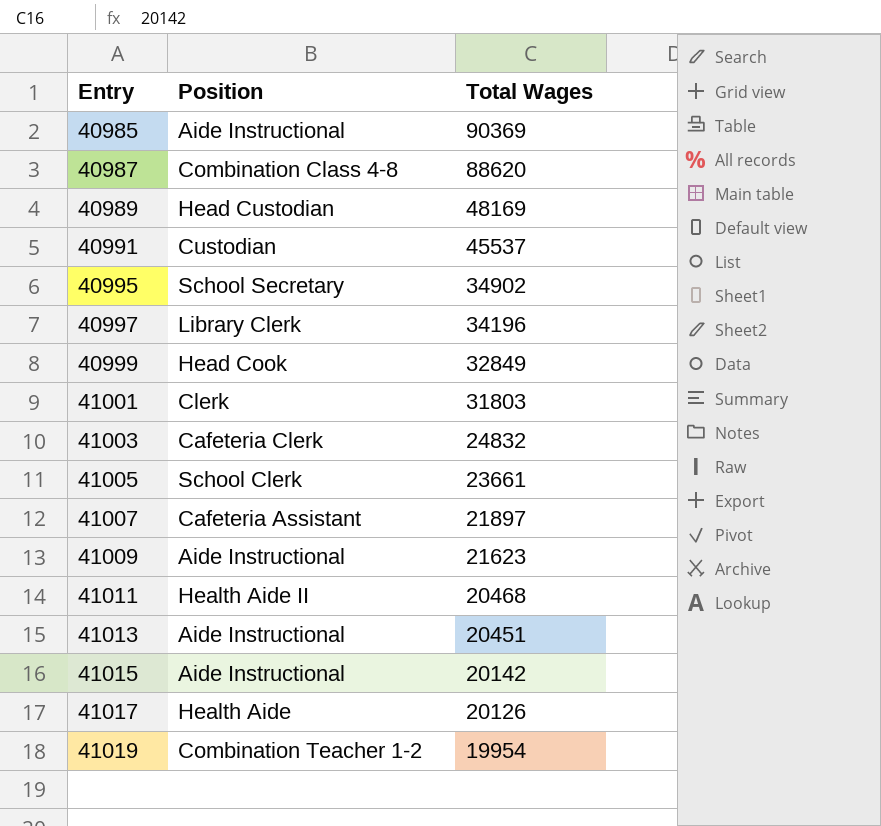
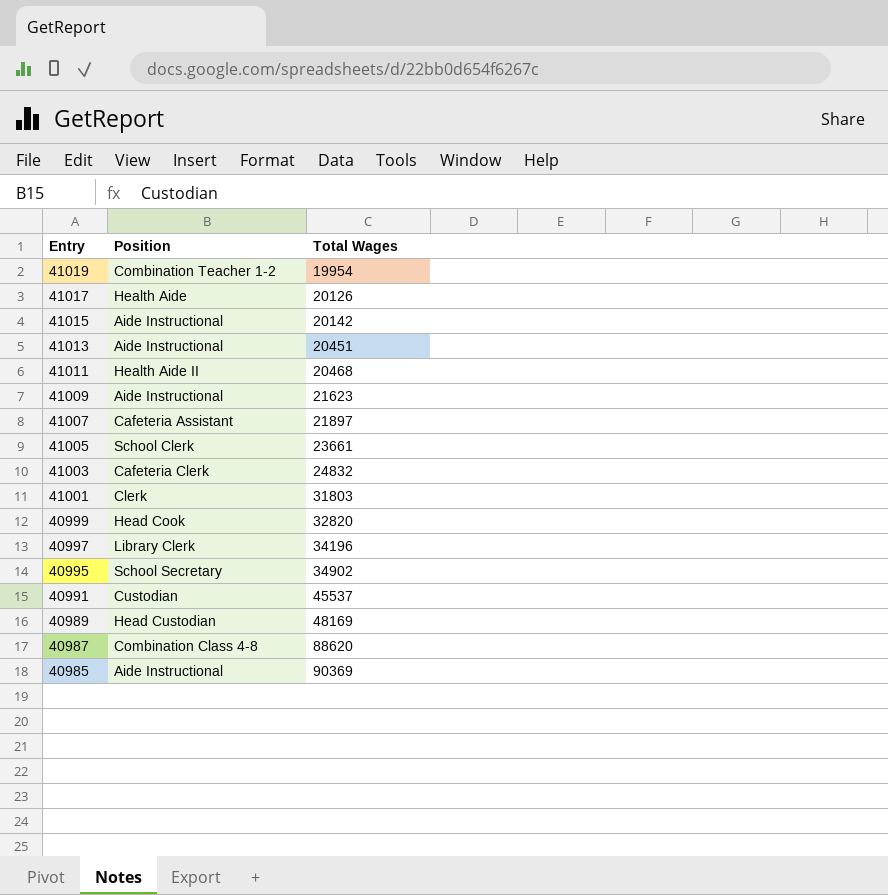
row order: Entry ascending -> Entry descending
40999 | Total Wages: 32849 -> 32820

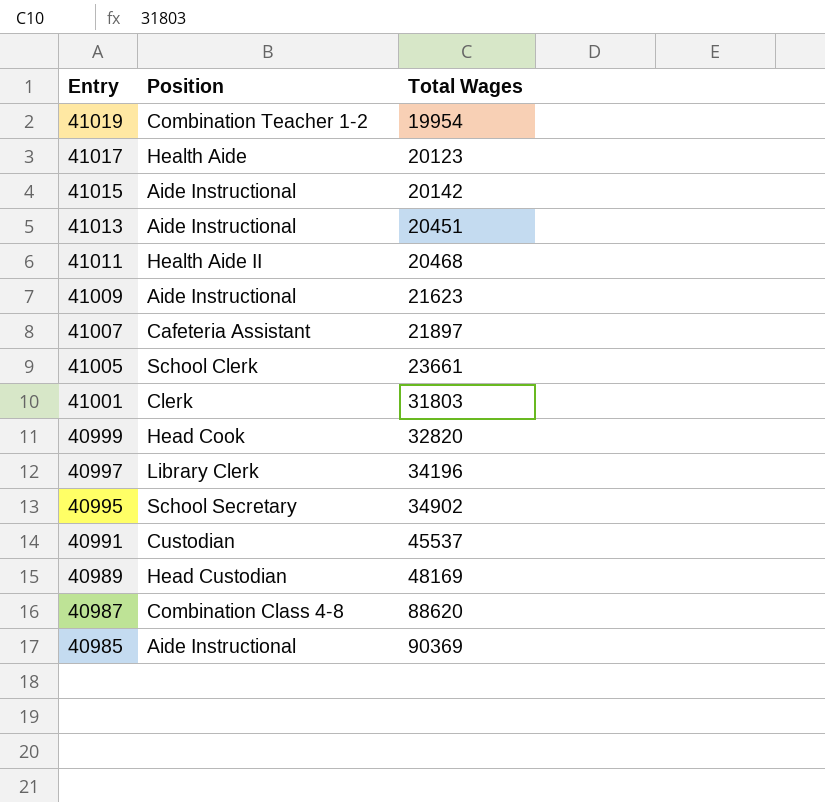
row 41003: Cafeteria Clerk | 24832 -> none
41017 | Total Wages: 20126 -> 20123

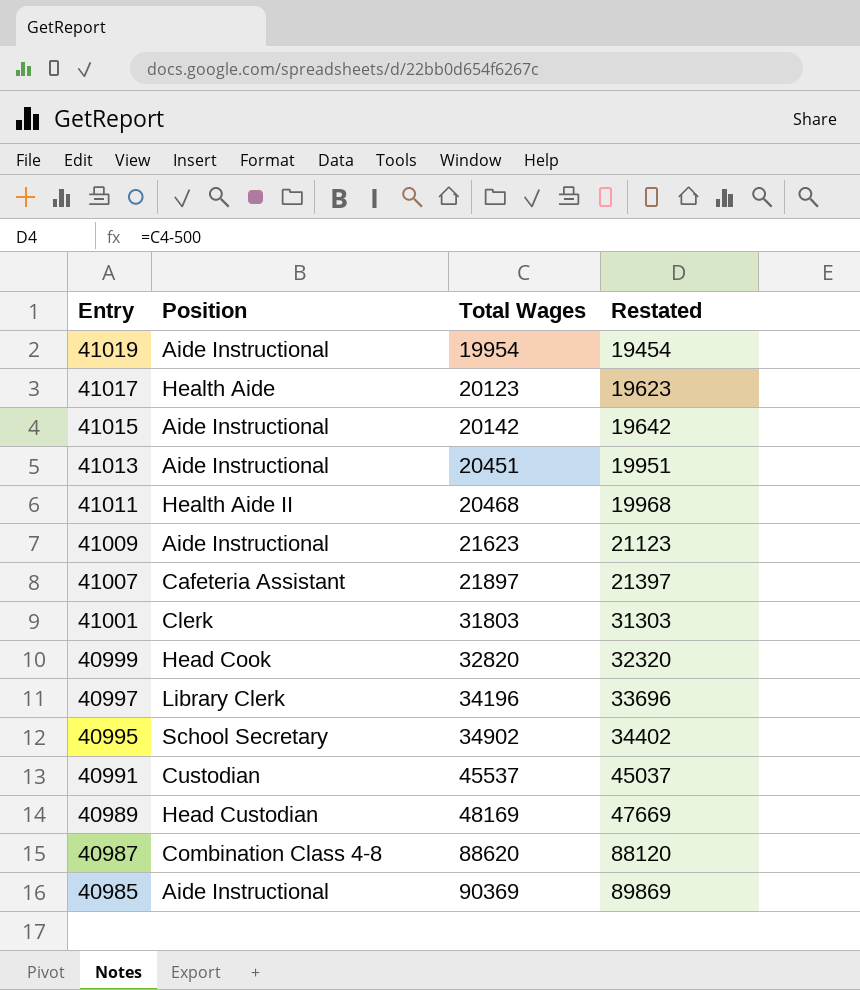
column Restated | formula: none -> [Total Wages] - 500
row 41005: School Clerk | 23661 -> none
41019 | Position: Combination Teacher 1-2 -> Aide Instructional

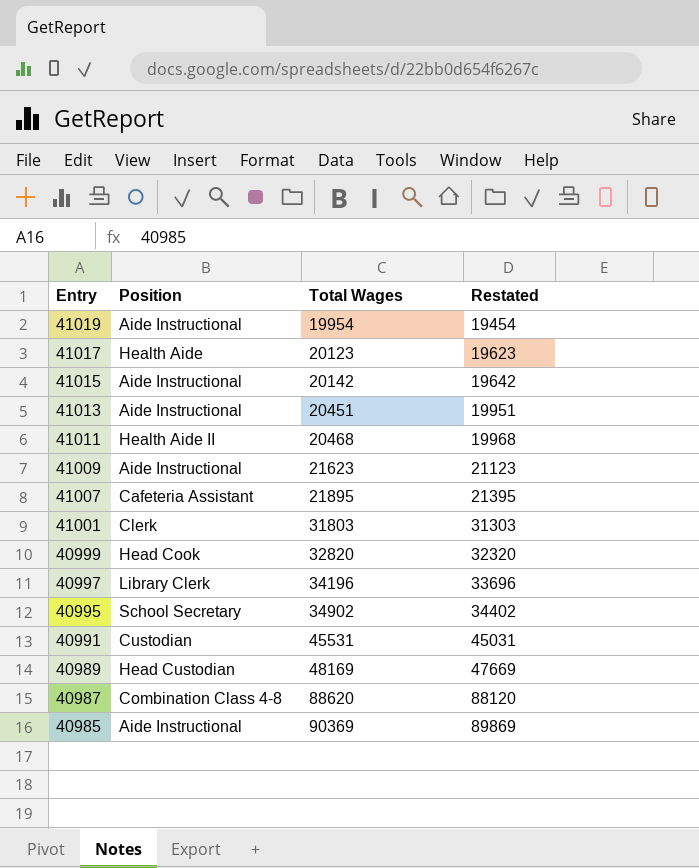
41007 | Total Wages: 21897 -> 21895
41007 | Restated: 21397 -> 21395
40991 | Total Wages: 45537 -> 45531
40991 | Restated: 45037 -> 45031

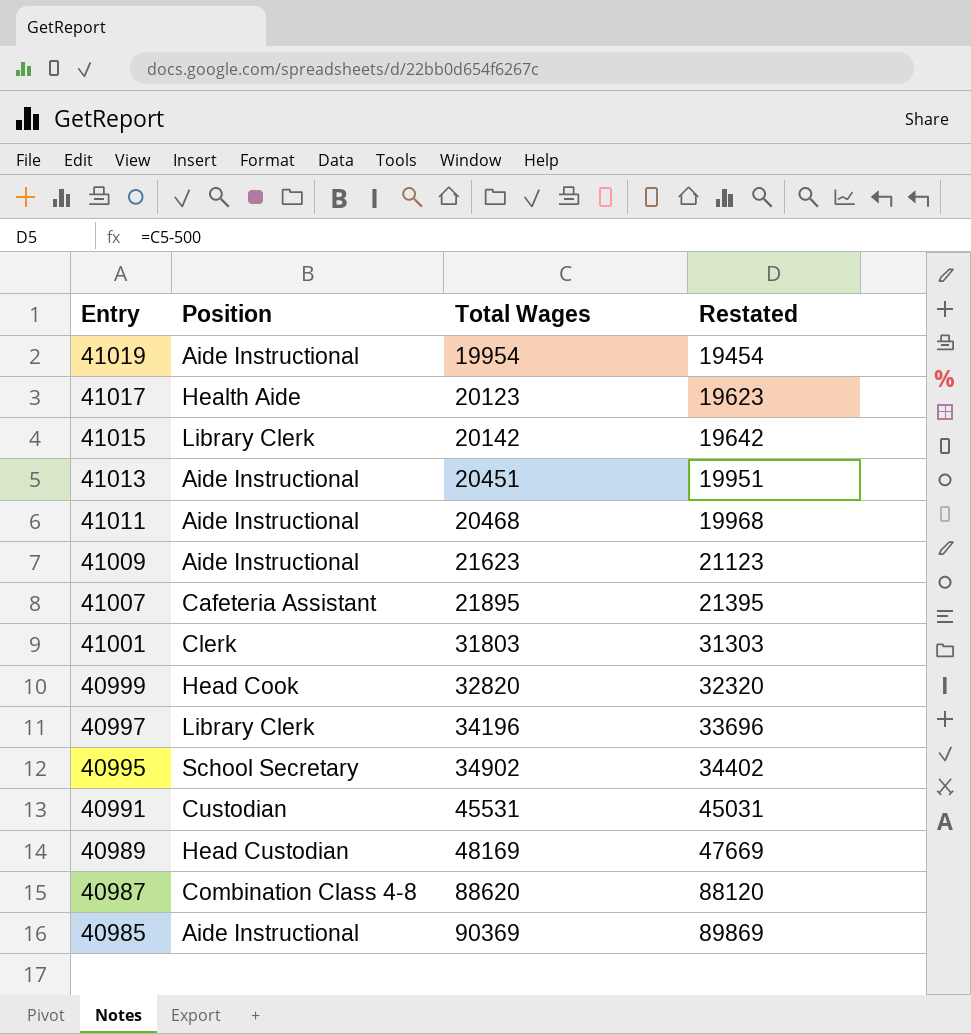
41015 | Position: Aide Instructional -> Library Clerk
41011 | Position: Health Aide II -> Aide Instructional

